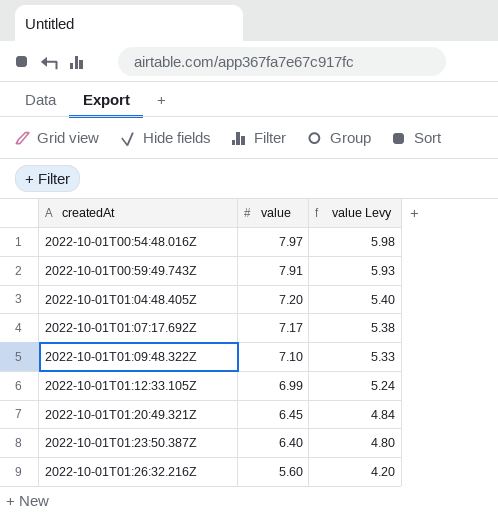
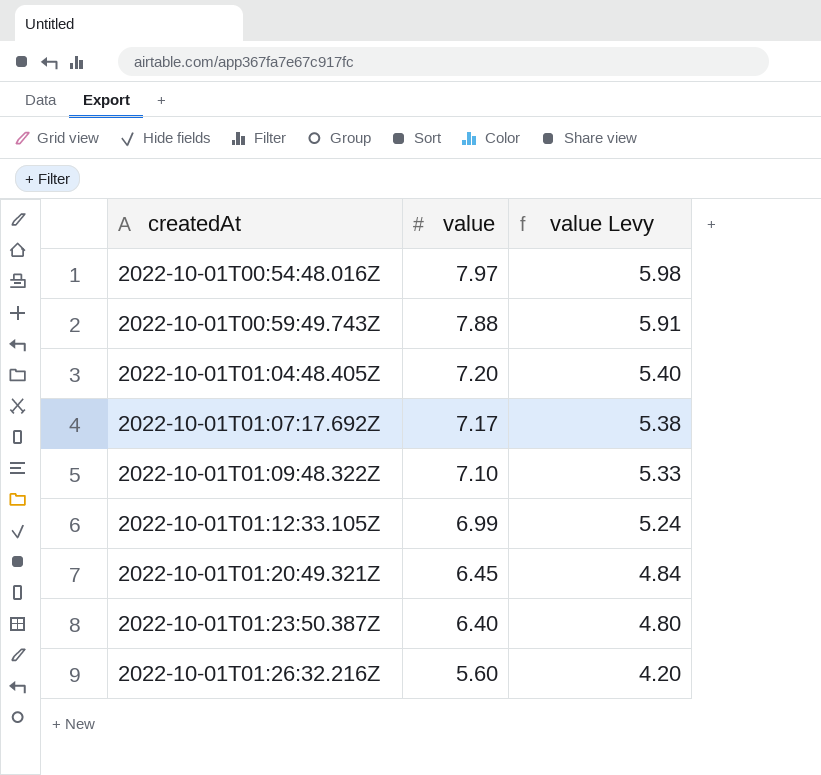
2022-10-01T00:59:49.743Z | value: 7.91 -> 7.88
2022-10-01T00:59:49.743Z | value Levy: 5.93 -> 5.91

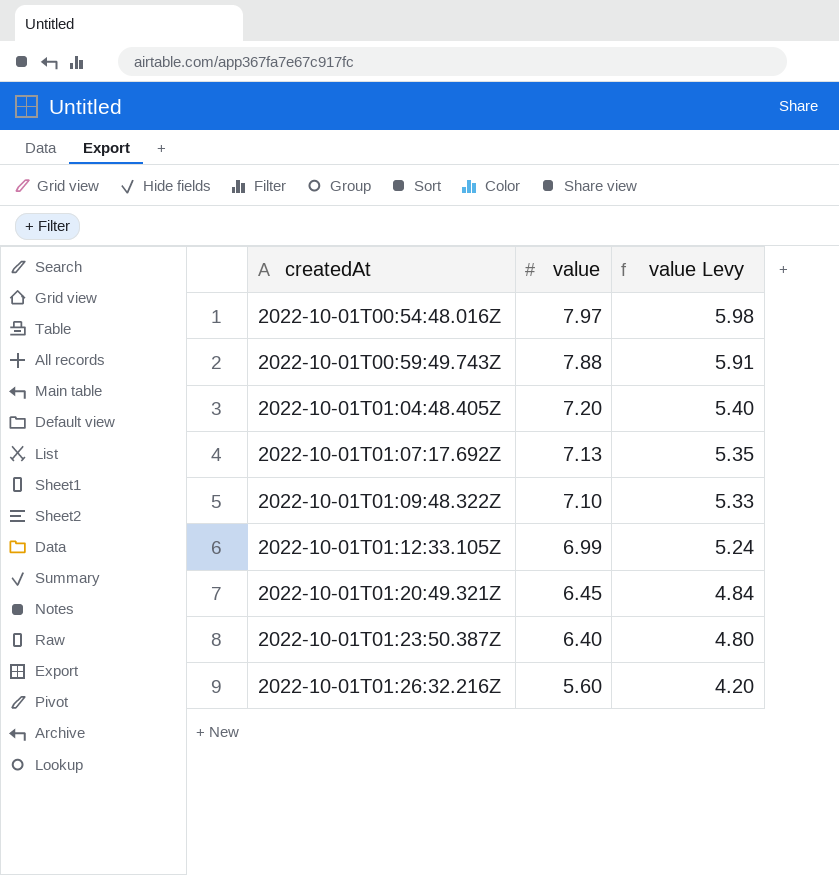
2022-10-01T01:07:17.692Z | value: 7.17 -> 7.13
2022-10-01T01:07:17.692Z | value Levy: 5.38 -> 5.35

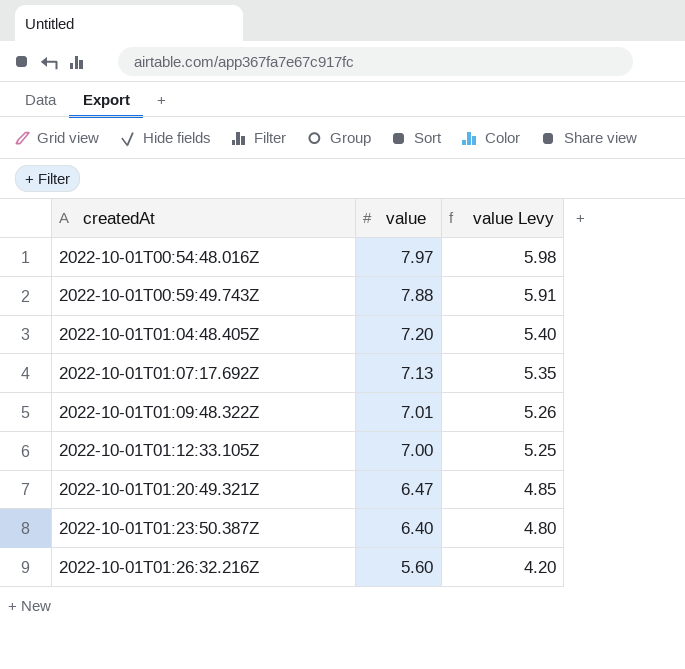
2022-10-01T01:09:48.322Z | value: 7.10 -> 7.01
2022-10-01T01:09:48.322Z | value Levy: 5.33 -> 5.26
2022-10-01T01:12:33.105Z | value: 6.99 -> 7.00
2022-10-01T01:12:33.105Z | value Levy: 5.24 -> 5.25
2022-10-01T01:20:49.321Z | value: 6.45 -> 6.47
2022-10-01T01:20:49.321Z | value Levy: 4.84 -> 4.85

